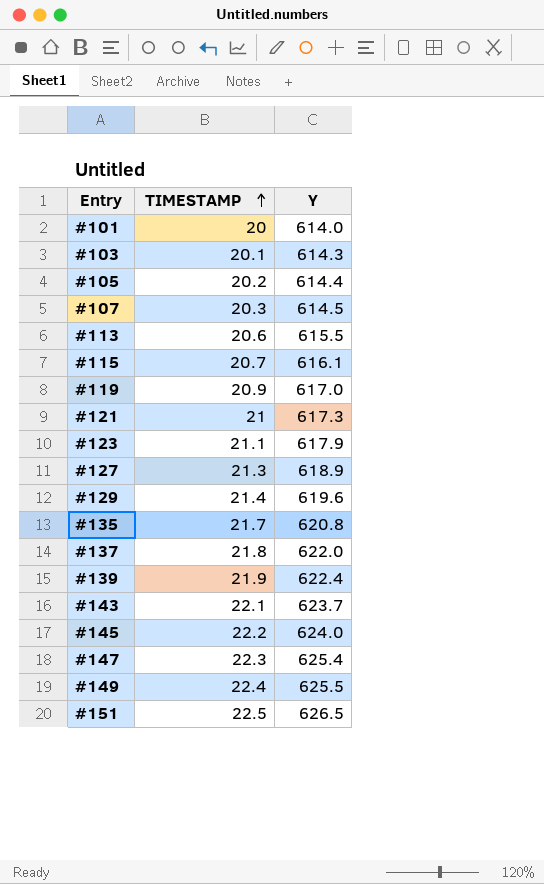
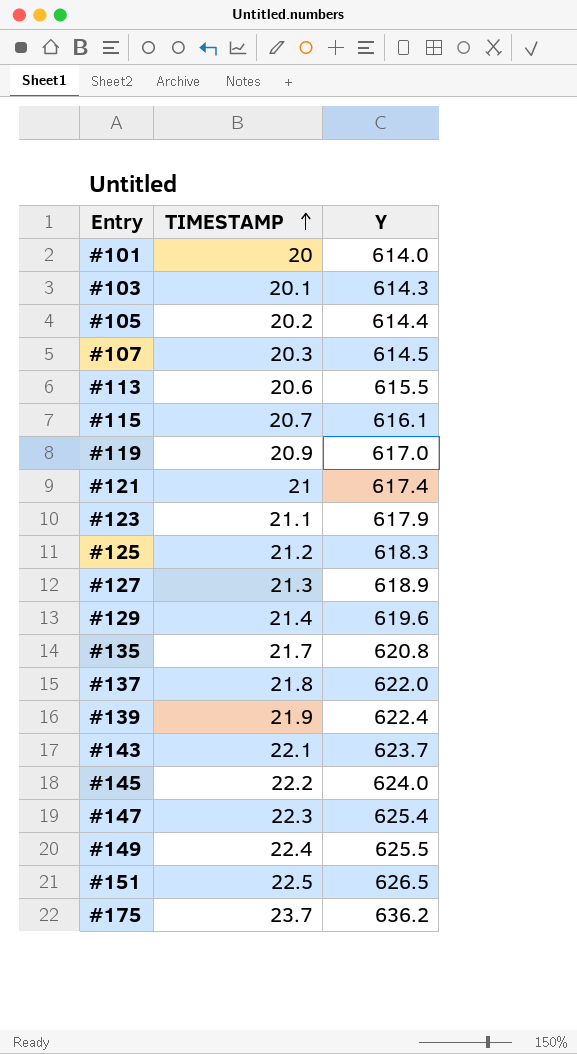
#121 | Y: 617.3 -> 617.4
row #125: none -> 21.2 | 618.3
row #175: none -> 23.7 | 636.2

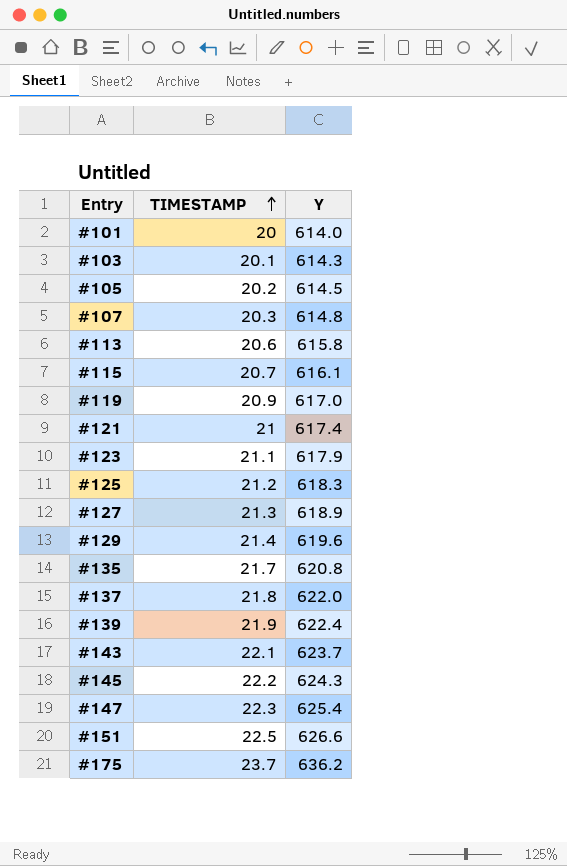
row #149: 22.4 | 625.5 -> none
#105 | Y: 614.4 -> 614.5
#107 | Y: 614.5 -> 614.8
#113 | Y: 615.5 -> 615.8
#145 | Y: 624.0 -> 624.3
#151 | Y: 626.5 -> 626.6

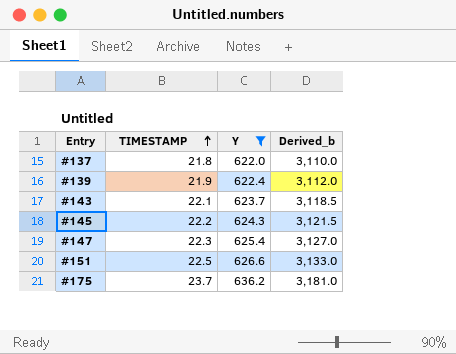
filter: none -> Y >= 622.0
column Derived_b | formula: none -> [Y] * 5

